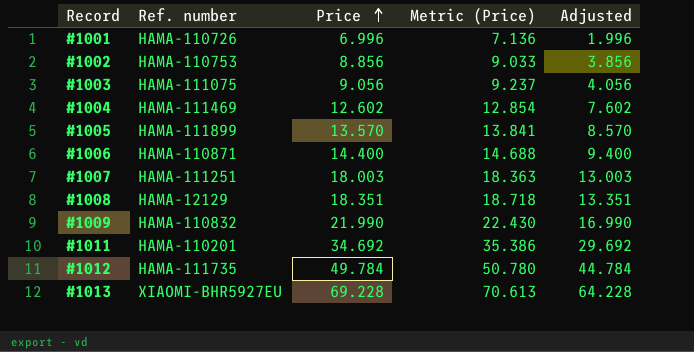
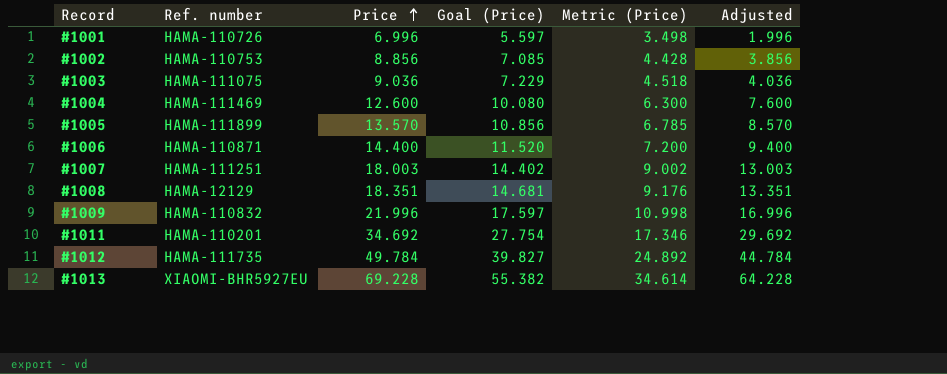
column Goal (Price) | formula: none -> [Price] * 0.8
column Metric (Price) | formula: [Price] * 1.02 -> [Price] * 0.5
#1003 | Price: 9.056 -> 9.036
#1003 | Adjusted: 4.056 -> 4.036
#1004 | Price: 12.602 -> 12.600
#1004 | Adjusted: 7.602 -> 7.600
#1009 | Price: 21.990 -> 21.996
#1009 | Adjusted: 16.990 -> 16.996

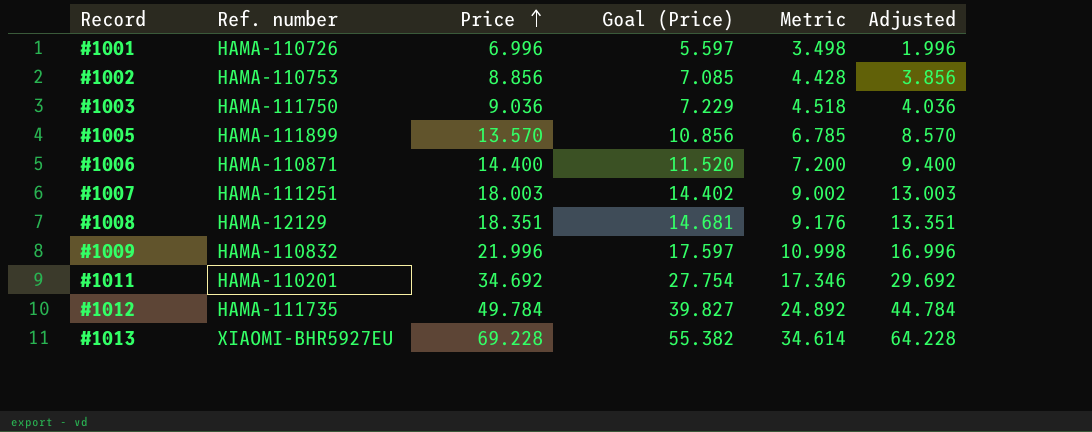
column name: Metric (Price) -> Metric
row #1004: HAMA-111469 | 12.600 | 10.080 | 6.300 | 7.600 -> none
#1003 | Ref. number: HAMA-111075 -> HAMA-111750

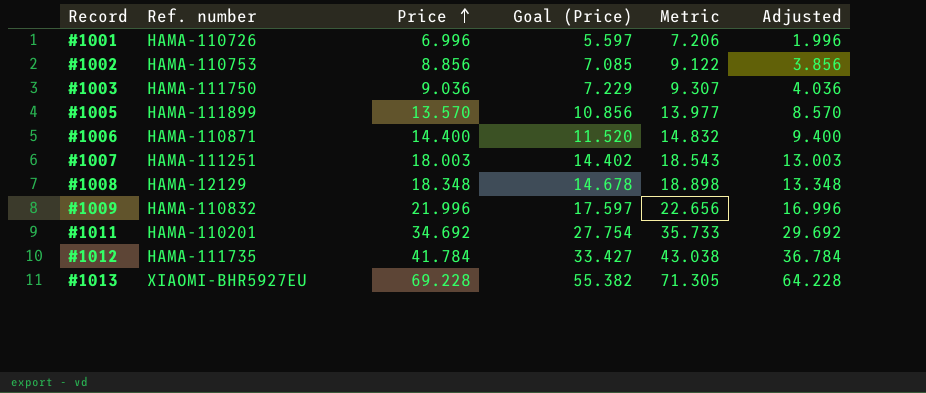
column Metric | formula: [Price] * 0.5 -> [Price] * 1.03
#1008 | Price: 18.351 -> 18.348
#1008 | Goal (Price): 14.681 -> 14.678
#1008 | Adjusted: 13.351 -> 13.348
#1012 | Price: 49.784 -> 41.784
#1012 | Goal (Price): 39.827 -> 33.427
#1012 | Adjusted: 44.784 -> 36.784

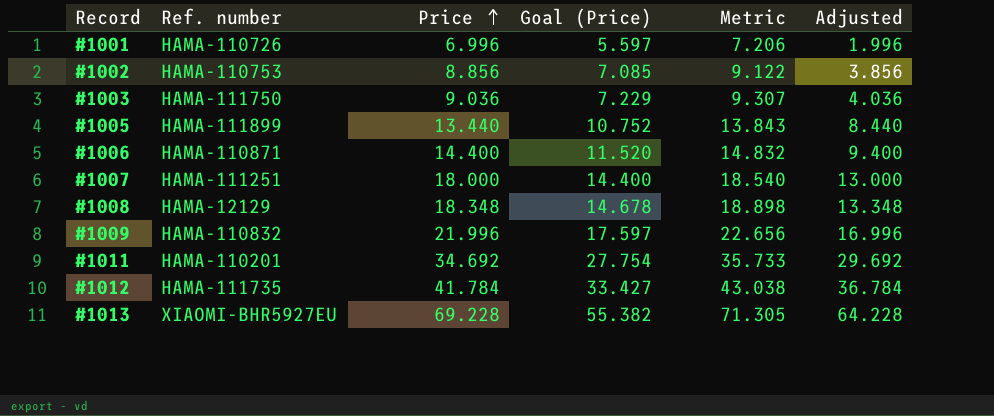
#1005 | Price: 13.570 -> 13.440
#1005 | Goal (Price): 10.856 -> 10.752
#1005 | Metric: 13.977 -> 13.843
#1005 | Adjusted: 8.570 -> 8.440
#1007 | Price: 18.003 -> 18.000
#1007 | Goal (Price): 14.402 -> 14.400
#1007 | Metric: 18.543 -> 18.540
#1007 | Adjusted: 13.003 -> 13.000

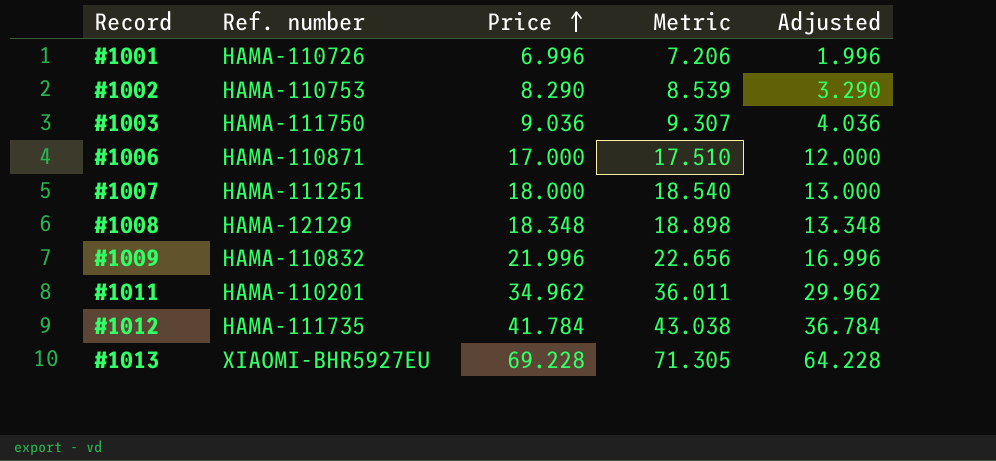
column Goal (Price) | formula: [Price] * 0.8 -> none
row #1005: HAMA-111899 | 13.440 | 10.752 | 13.843 | 8.440 -> none
#1002 | Price: 8.856 -> 8.290
#1002 | Metric: 9.122 -> 8.539
#1002 | Adjusted: 3.856 -> 3.290
#1006 | Price: 14.400 -> 17.000
#1006 | Metric: 14.832 -> 17.510
#1006 | Adjusted: 9.400 -> 12.000
#1011 | Price: 34.692 -> 34.962
#1011 | Metric: 35.733 -> 36.011
#1011 | Adjusted: 29.692 -> 29.962

